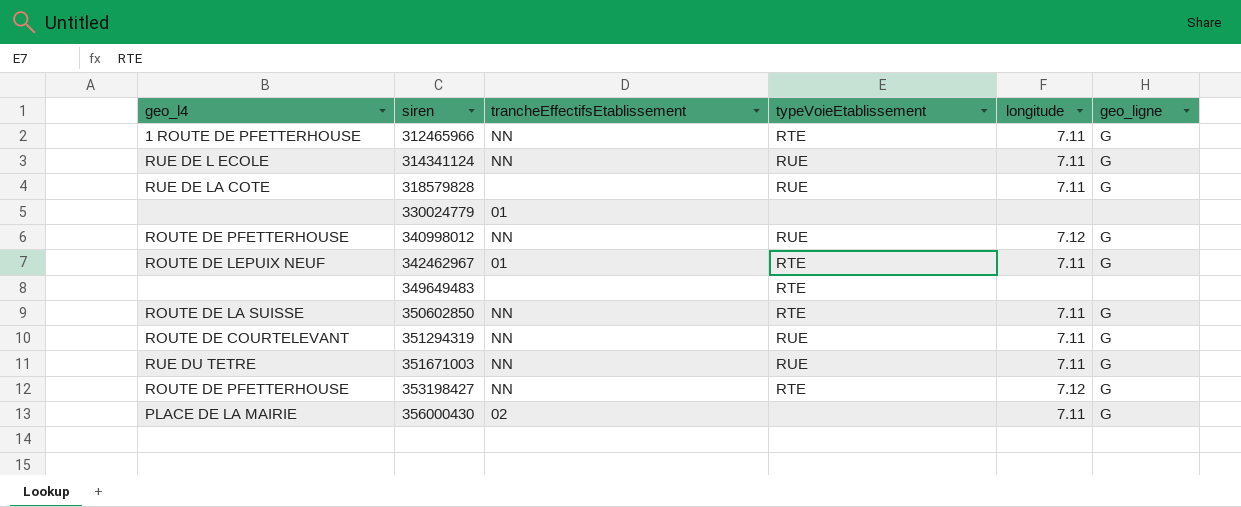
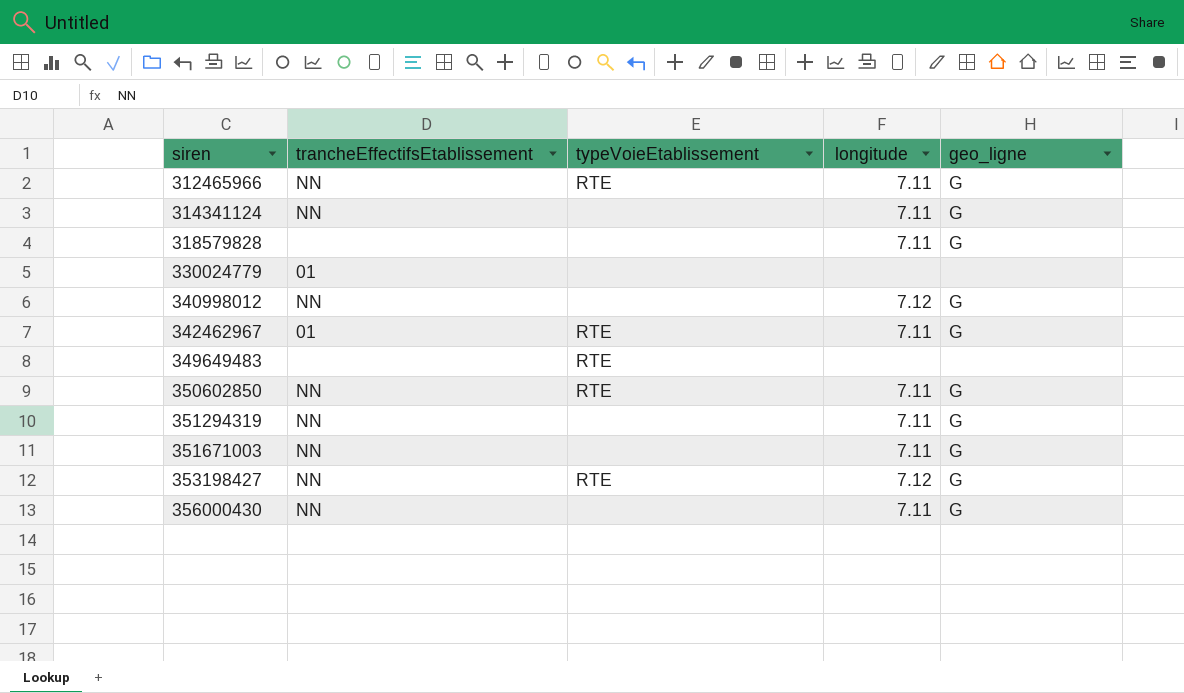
column geo_l4 | position: 1 -> none
314341124 | typeVoieEtablissement: RUE -> none
318579828 | typeVoieEtablissement: RUE -> none
340998012 | typeVoieEtablissement: RUE -> none
351294319 | typeVoieEtablissement: RUE -> none
351671003 | typeVoieEtablissement: RUE -> none
356000430 | trancheEffectifsEtablissement: 02 -> NN

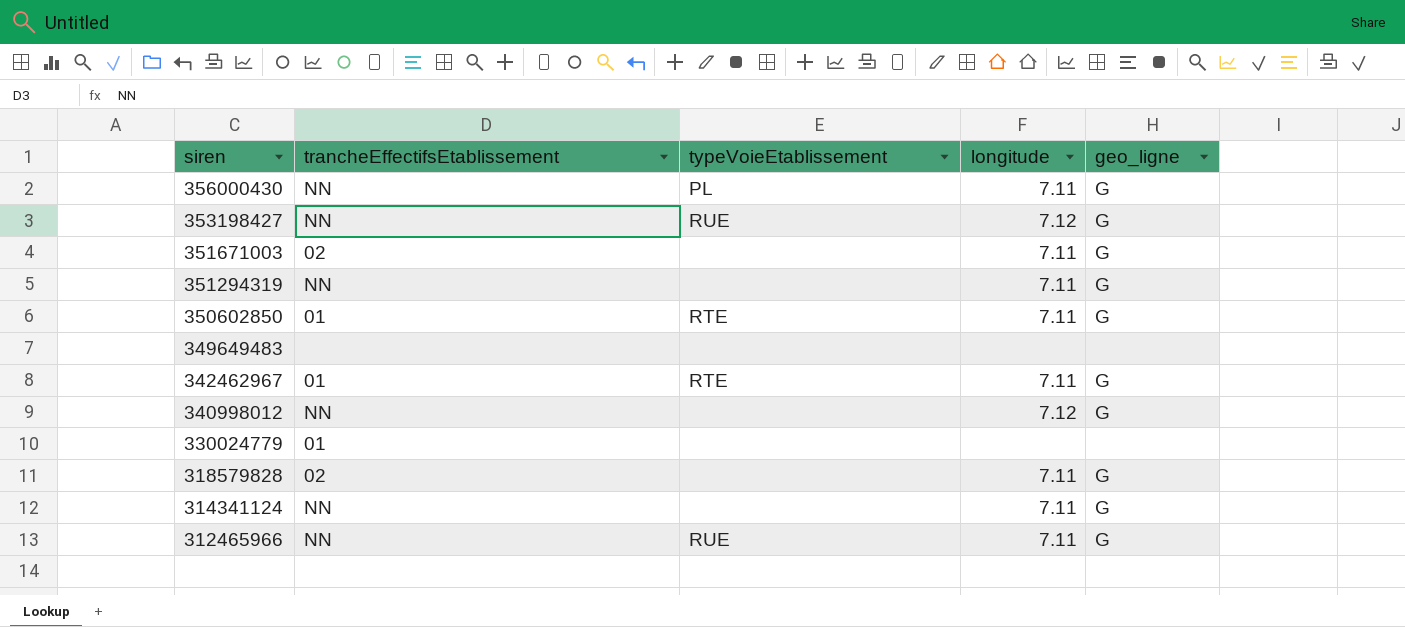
row order: siren ascending -> siren descending
356000430 | typeVoieEtablissement: none -> PL
353198427 | typeVoieEtablissement: RTE -> RUE
351671003 | trancheEffectifsEtablissement: NN -> 02
350602850 | trancheEffectifsEtablissement: NN -> 01
349649483 | typeVoieEtablissement: RTE -> none
318579828 | trancheEffectifsEtablissement: none -> 02
312465966 | typeVoieEtablissement: RTE -> RUE

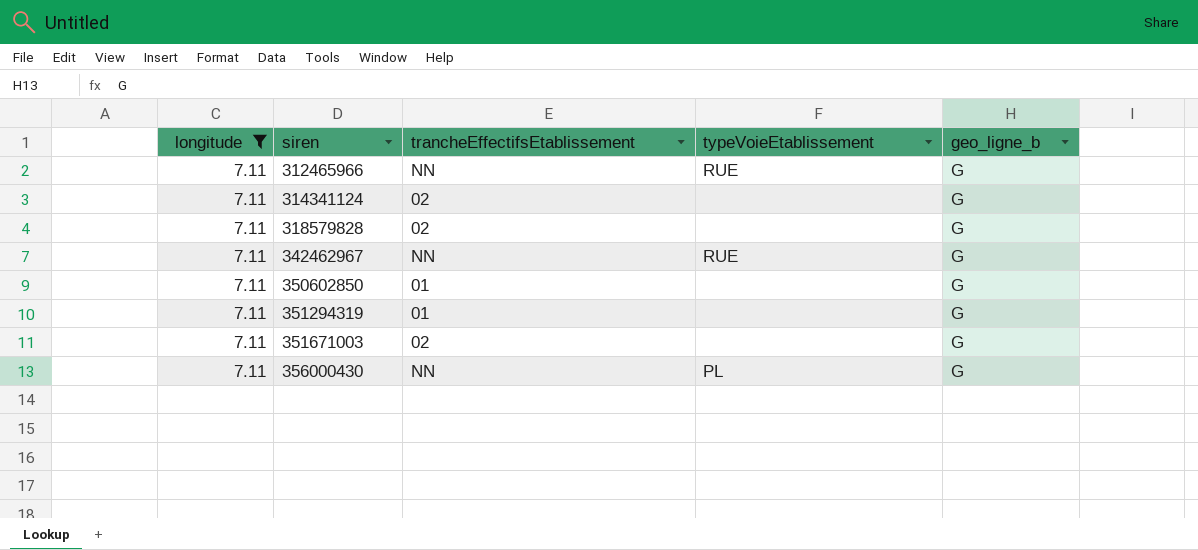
filter: none -> longitude = 7.11
row order: siren descending -> siren ascending
column longitude | position: 4 -> 1
column name: geo_ligne -> geo_ligne_b
314341124 | trancheEffectifsEtablissement: NN -> 02
342462967 | trancheEffectifsEtablissement: 01 -> NN
342462967 | typeVoieEtablissement: RTE -> RUE
350602850 | typeVoieEtablissement: RTE -> none
351294319 | trancheEffectifsEtablissement: NN -> 01

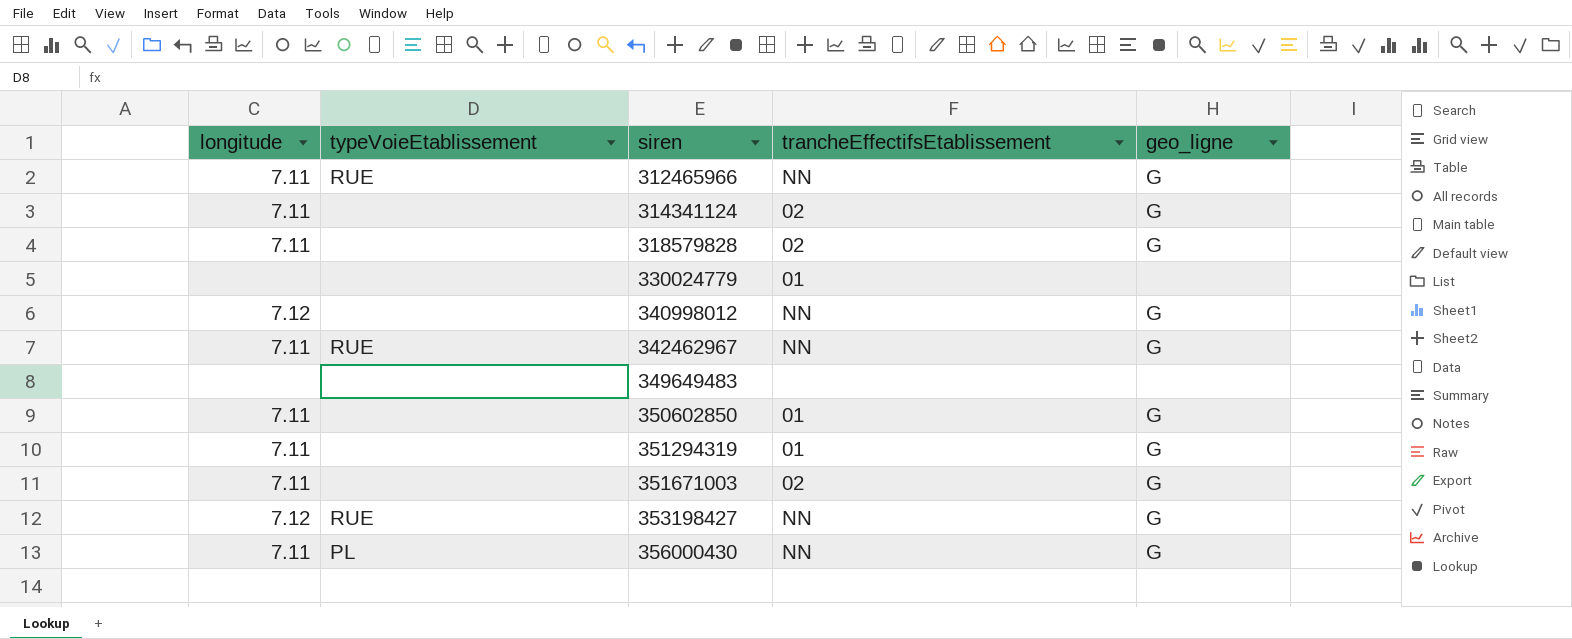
filter: longitude = 7.11 -> none
column typeVoieEtablissement | position: 4 -> 2
column name: geo_ligne_b -> geo_ligne

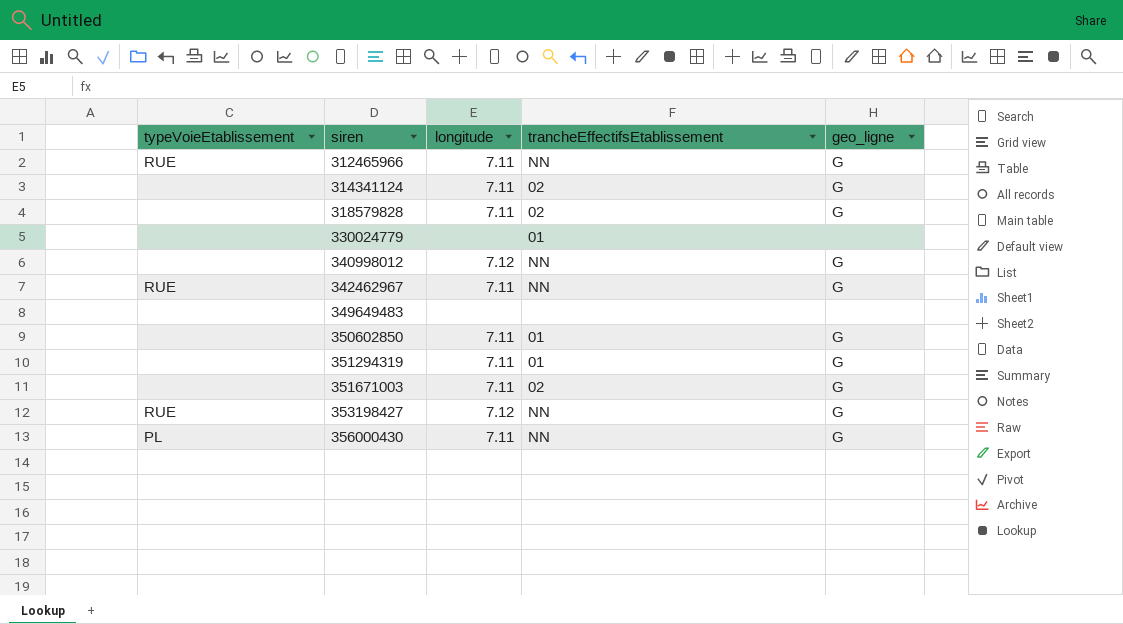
column longitude | position: 1 -> 3

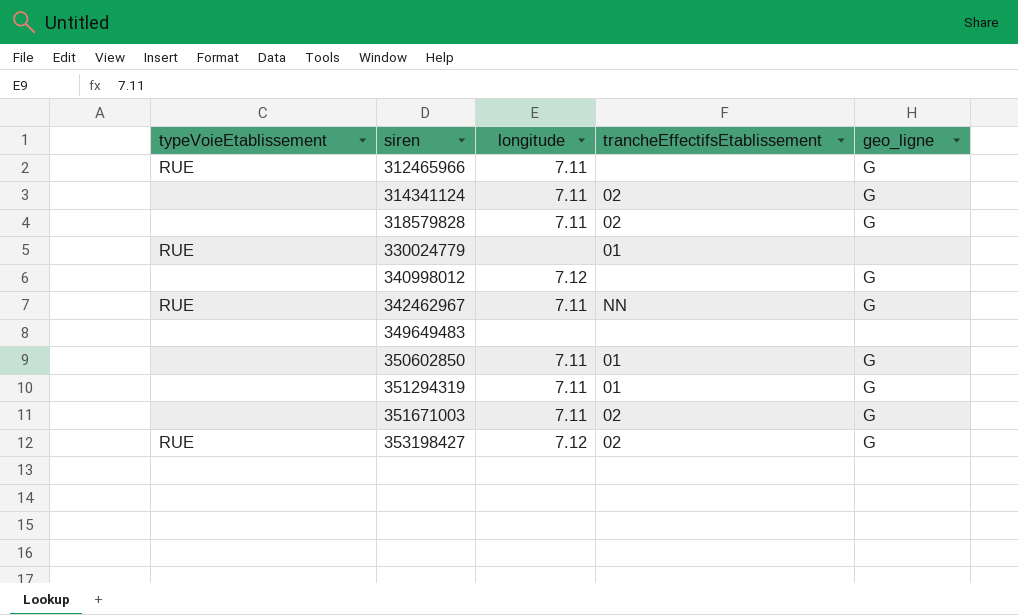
row 356000430: PL | 7.11 | NN | G -> none
312465966 | trancheEffectifsEtablissement: NN -> none
330024779 | typeVoieEtablissement: none -> RUE
340998012 | trancheEffectifsEtablissement: NN -> none
353198427 | trancheEffectifsEtablissement: NN -> 02

